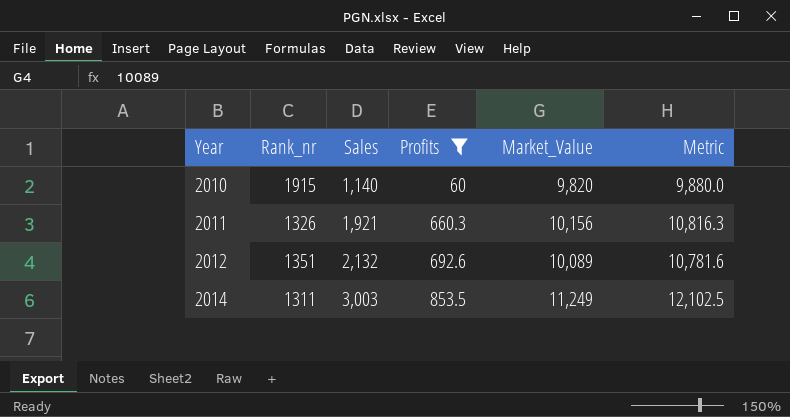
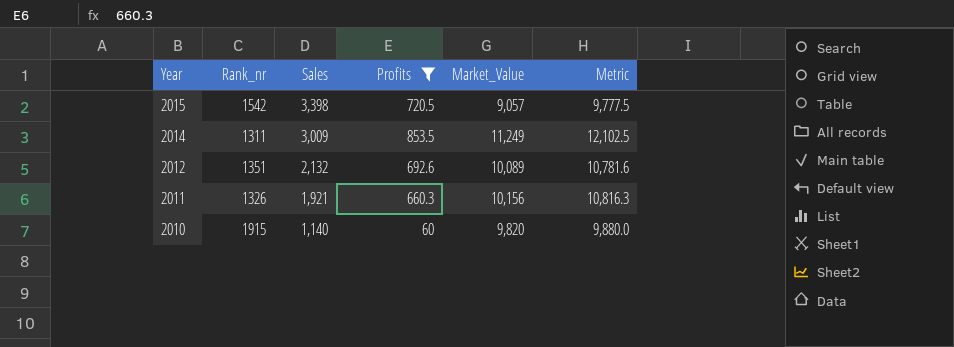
row order: Year ascending -> Year descending
row 2015: none -> 1542 | 3,398 | 720.5 | 9,057 | 9,777.5
2014 | Sales: 3,003 -> 3,009

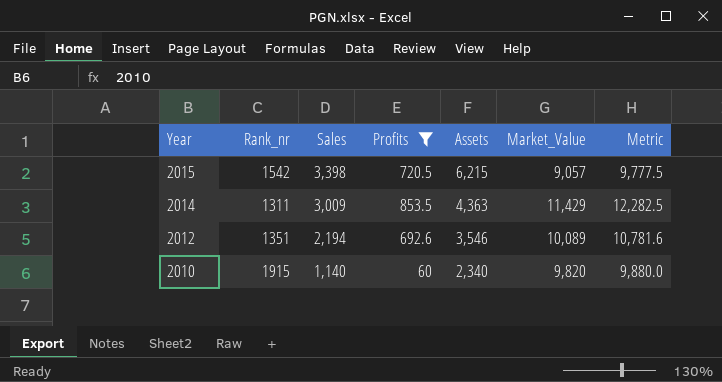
column Assets | position: none -> 5
row 2011: 1326 | 1,921 | 660.3 | 10,156 | 10,816.3 -> none
2014 | Market_Value: 11,249 -> 11,429
2014 | Metric: 12,102.5 -> 12,282.5
2012 | Sales: 2,132 -> 2,194

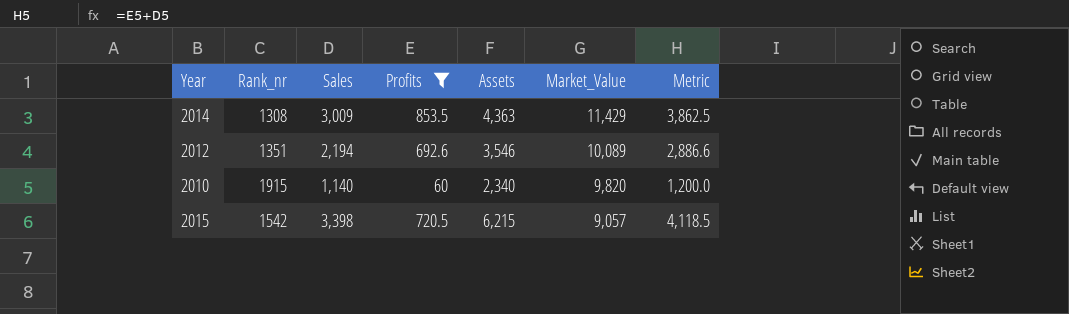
row order: Year descending -> Market_Value descending
column Metric | formula: [Profits] + [Market_Value] -> [Sales] + [Profits]
2014 | Rank_nr: 1311 -> 1308

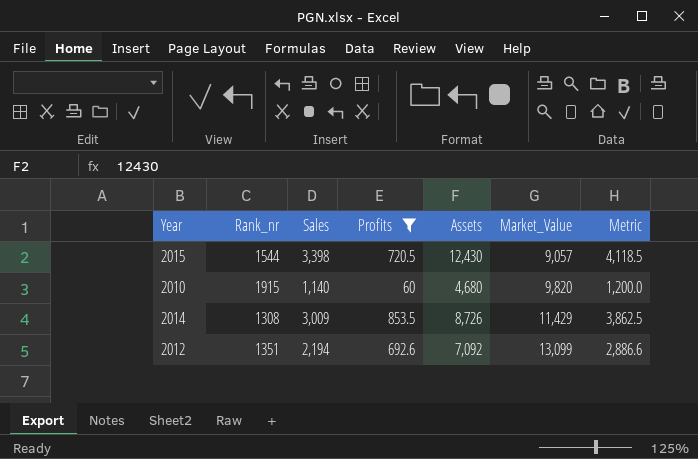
row order: Market_Value descending -> Market_Value ascending
2015 | Rank_nr: 1542 -> 1544
2015 | Assets: 6,215 -> 12,430
2010 | Assets: 2,340 -> 4,680
2014 | Assets: 4,363 -> 8,726
2012 | Assets: 3,546 -> 7,092
2012 | Market_Value: 10,089 -> 13,099

